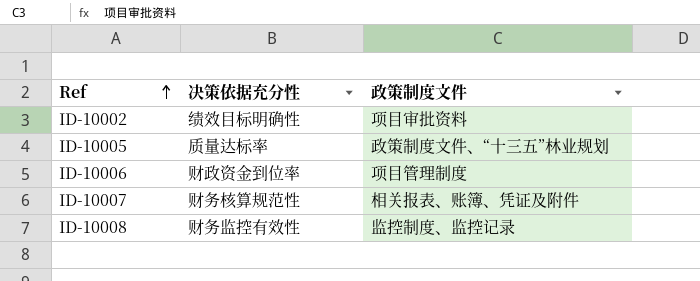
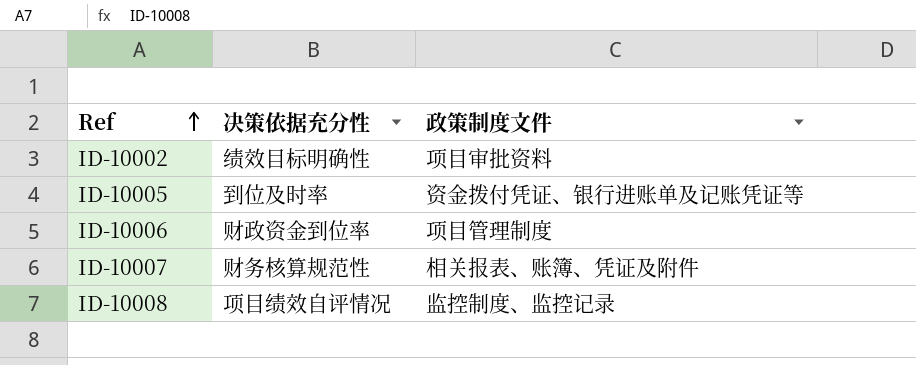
ID-10005 | 决策依据充分性: 质量达标率 -> 到位及时率
ID-10005 | 政策制度文件: 政策制度文件、“十三五”林业规划 -> 资金拨付凭证、银行进账单及记账凭证等
ID-10008 | 决策依据充分性: 财务监控有效性 -> 项目绩效自评情况

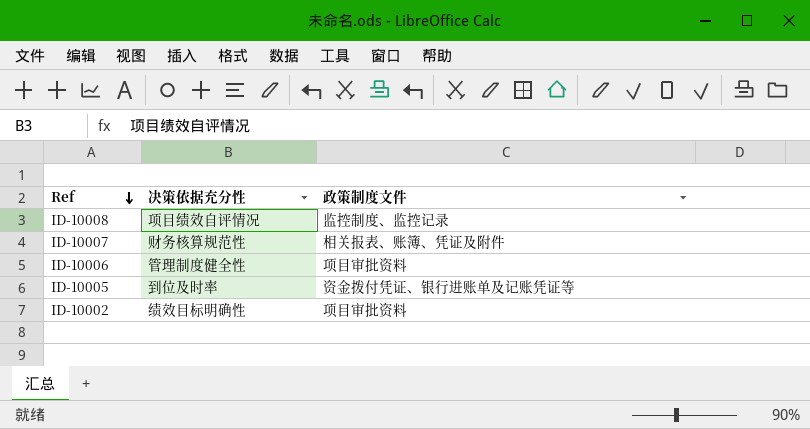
row order: Ref ascending -> Ref descending
ID-10006 | 决策依据充分性: 财政资金到位率 -> 管理制度健全性
ID-10006 | 政策制度文件: 项目管理制度 -> 项目审批资料

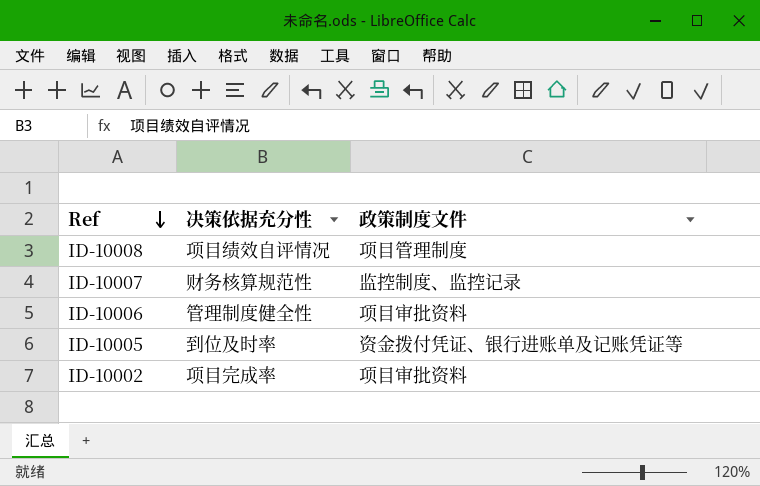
ID-10008 | 政策制度文件: 监控制度、监控记录 -> 项目管理制度
ID-10007 | 政策制度文件: 相关报表、账簿、凭证及附件 -> 监控制度、监控记录
ID-10002 | 决策依据充分性: 绩效目标明确性 -> 项目完成率

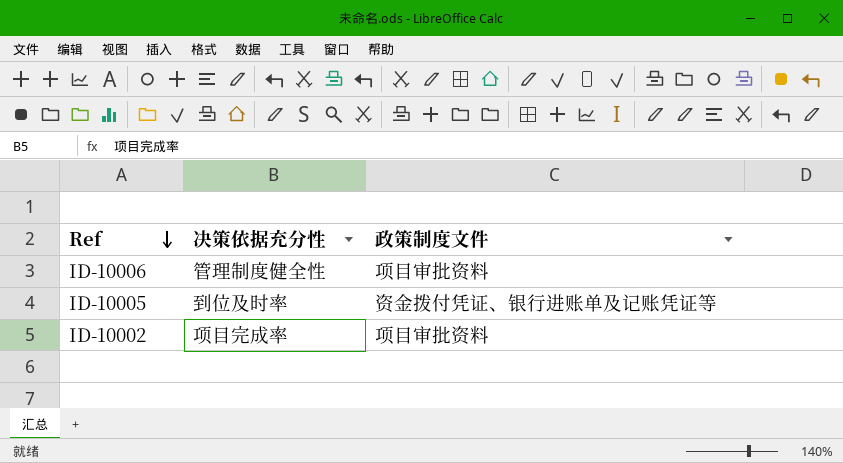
row ID-10008: 项目绩效自评情况 | 项目管理制度 -> none
row ID-10007: 财务核算规范性 | 监控制度、监控记录 -> none

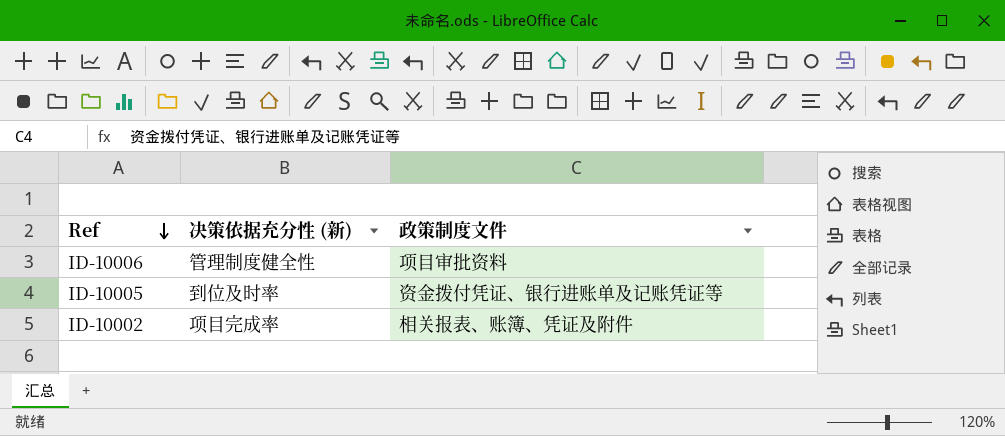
column name: 决策依据充分性 -> 决策依据充分性 (新)
ID-10002 | 政策制度文件: 项目审批资料 -> 相关报表、账簿、凭证及附件

